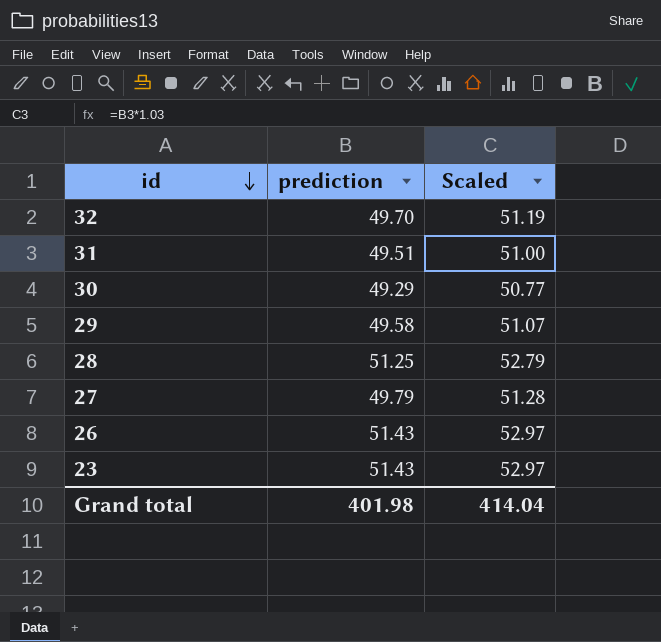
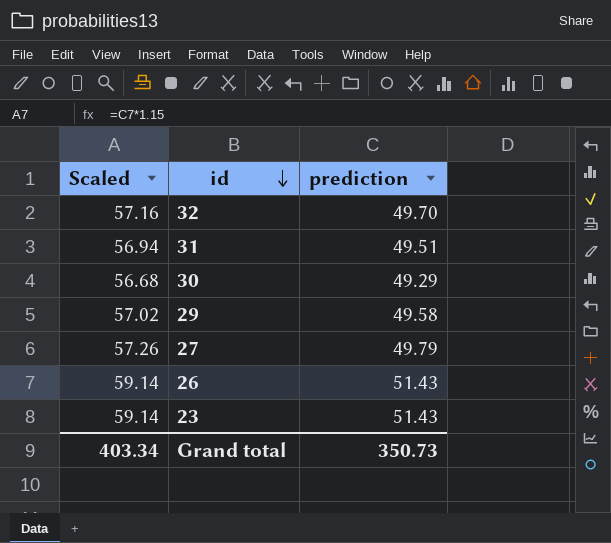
column Scaled | formula: [prediction] * 1.03 -> [prediction] * 1.15
column Scaled | position: 3 -> 1
row 28: 51.25 | 52.79 -> none
Grand total | Scaled: 414.04 -> 403.34
Grand total | prediction: 401.98 -> 350.73

